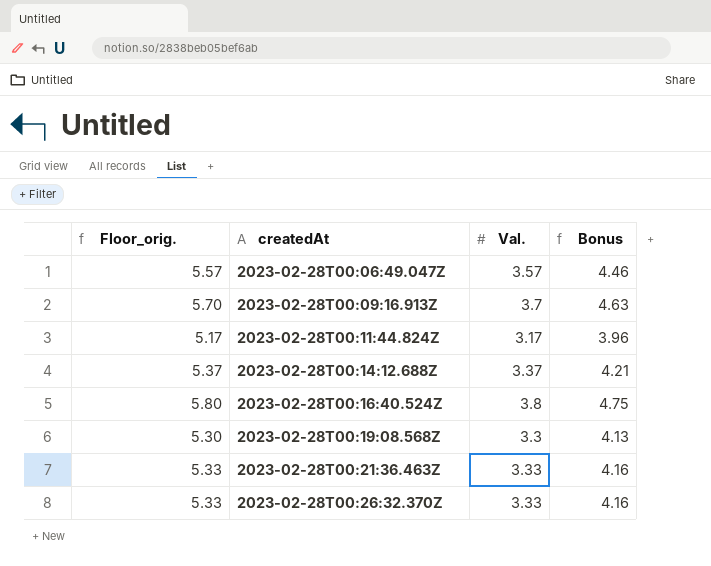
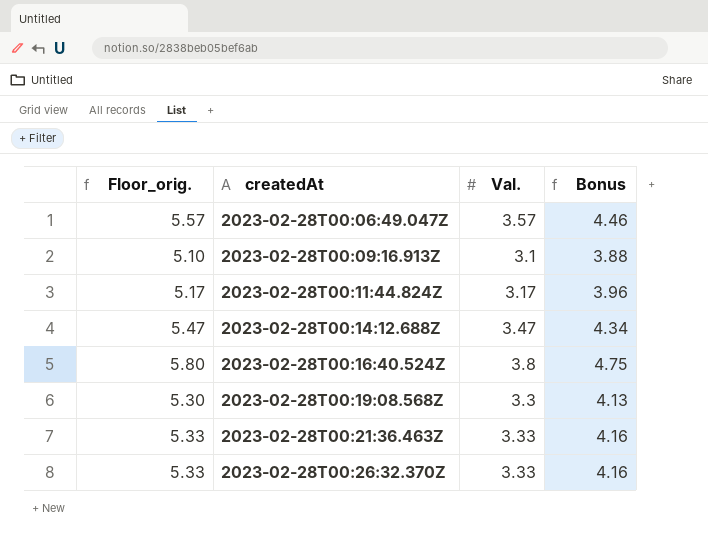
2023-02-28T00:09:16.913Z | Floor_orig.: 5.70 -> 5.10
2023-02-28T00:09:16.913Z | Val.: 3.7 -> 3.1
2023-02-28T00:09:16.913Z | Bonus: 4.63 -> 3.88
2023-02-28T00:14:12.688Z | Floor_orig.: 5.37 -> 5.47
2023-02-28T00:14:12.688Z | Val.: 3.37 -> 3.47
2023-02-28T00:14:12.688Z | Bonus: 4.21 -> 4.34

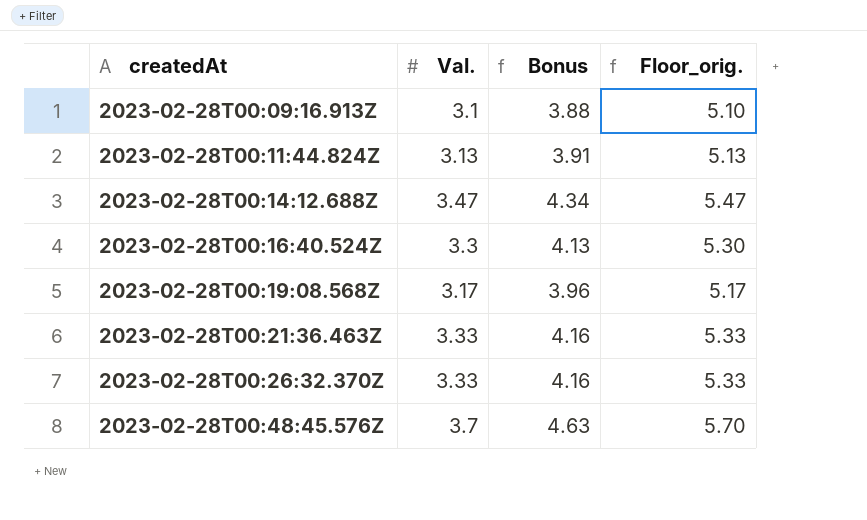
column Floor_orig. | position: 1 -> 4
row 2023-02-28T00:06:49.047Z: 5.57 | 3.57 | 4.46 -> none
2023-02-28T00:11:44.824Z | Val.: 3.17 -> 3.13
2023-02-28T00:11:44.824Z | Bonus: 3.96 -> 3.91
2023-02-28T00:11:44.824Z | Floor_orig.: 5.17 -> 5.13
2023-02-28T00:16:40.524Z | Val.: 3.8 -> 3.3
2023-02-28T00:16:40.524Z | Bonus: 4.75 -> 4.13
2023-02-28T00:16:40.524Z | Floor_orig.: 5.80 -> 5.30
2023-02-28T00:19:08.568Z | Val.: 3.3 -> 3.17
2023-02-28T00:19:08.568Z | Bonus: 4.13 -> 3.96
2023-02-28T00:19:08.568Z | Floor_orig.: 5.30 -> 5.17
row 2023-02-28T00:48:45.576Z: none -> 3.7 | 4.63 | 5.70

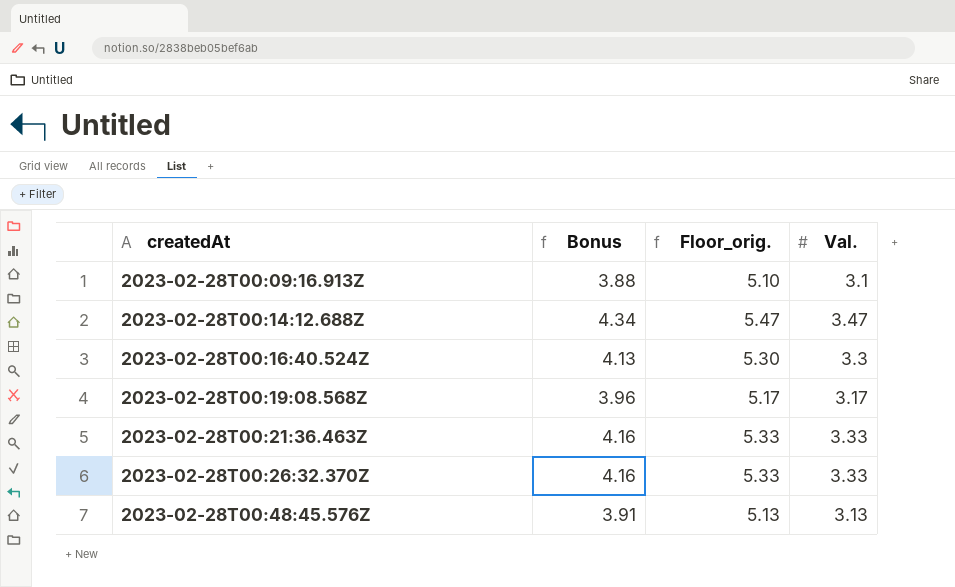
column Val. | position: 2 -> 4
row 2023-02-28T00:11:44.824Z: 3.13 | 3.91 | 5.13 -> none
2023-02-28T00:48:45.576Z | Bonus: 4.63 -> 3.91
2023-02-28T00:48:45.576Z | Floor_orig.: 5.70 -> 5.13
2023-02-28T00:48:45.576Z | Val.: 3.7 -> 3.13

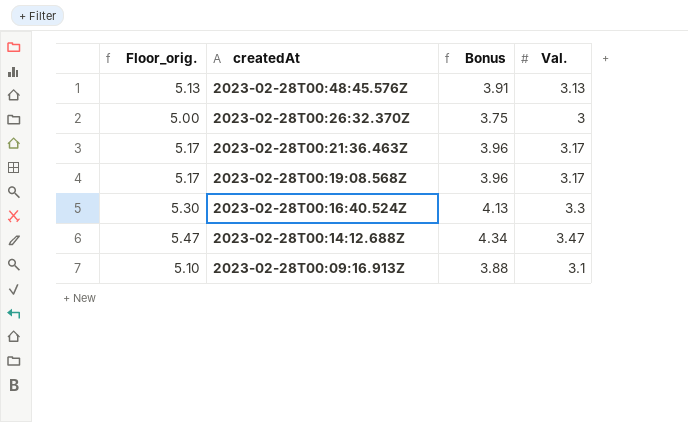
row order: createdAt ascending -> createdAt descending
column Floor_orig. | position: 3 -> 1
2023-02-28T00:26:32.370Z | Floor_orig.: 5.33 -> 5.00
2023-02-28T00:26:32.370Z | Bonus: 4.16 -> 3.75
2023-02-28T00:26:32.370Z | Val.: 3.33 -> 3
2023-02-28T00:21:36.463Z | Floor_orig.: 5.33 -> 5.17
2023-02-28T00:21:36.463Z | Bonus: 4.16 -> 3.96
2023-02-28T00:21:36.463Z | Val.: 3.33 -> 3.17

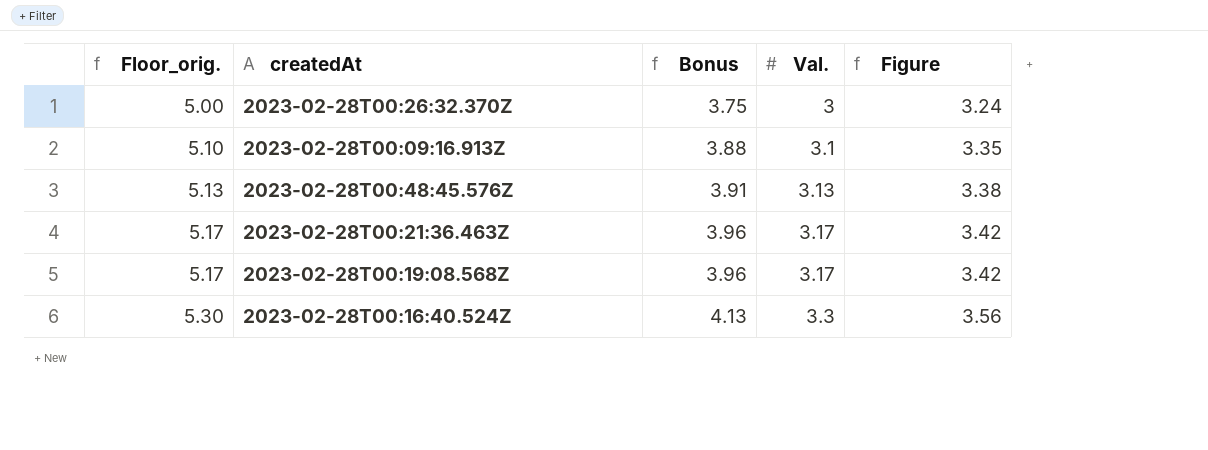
row order: createdAt descending -> Floor_orig. ascending
column Figure | formula: none -> [Val.] * 1.08
row 2023-02-28T00:14:12.688Z: 5.47 | 4.34 | 3.47 -> none

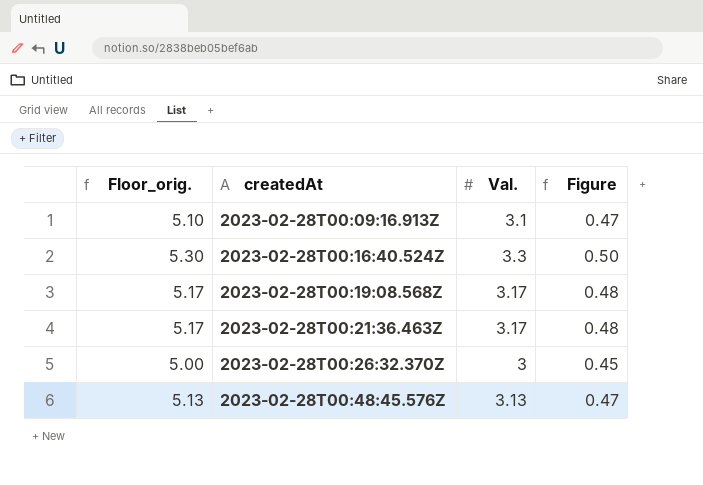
row order: Floor_orig. ascending -> createdAt ascending
column Bonus | formula: [Val.] * 1.25 -> none
column Figure | formula: [Val.] * 1.08 -> [Val.] * 0.15

